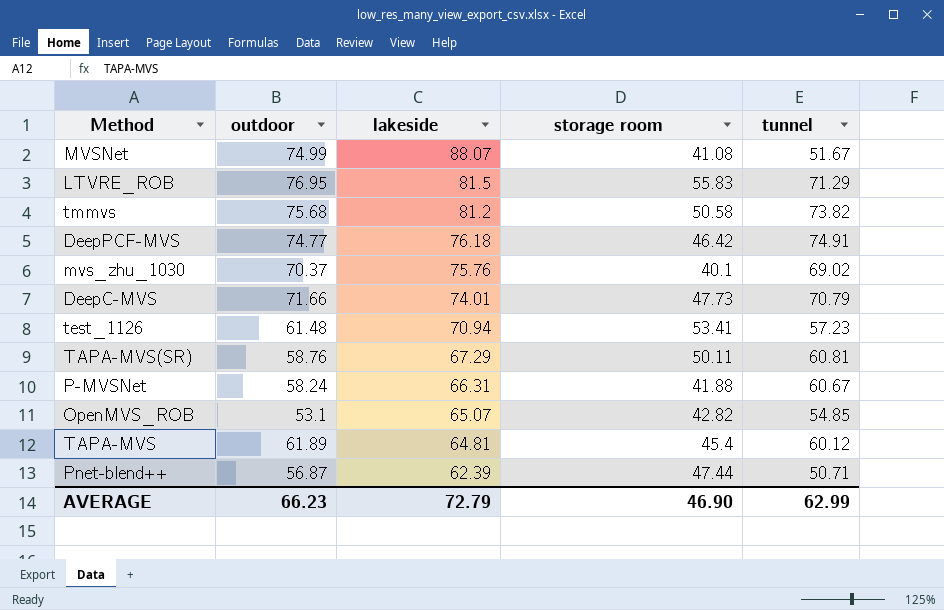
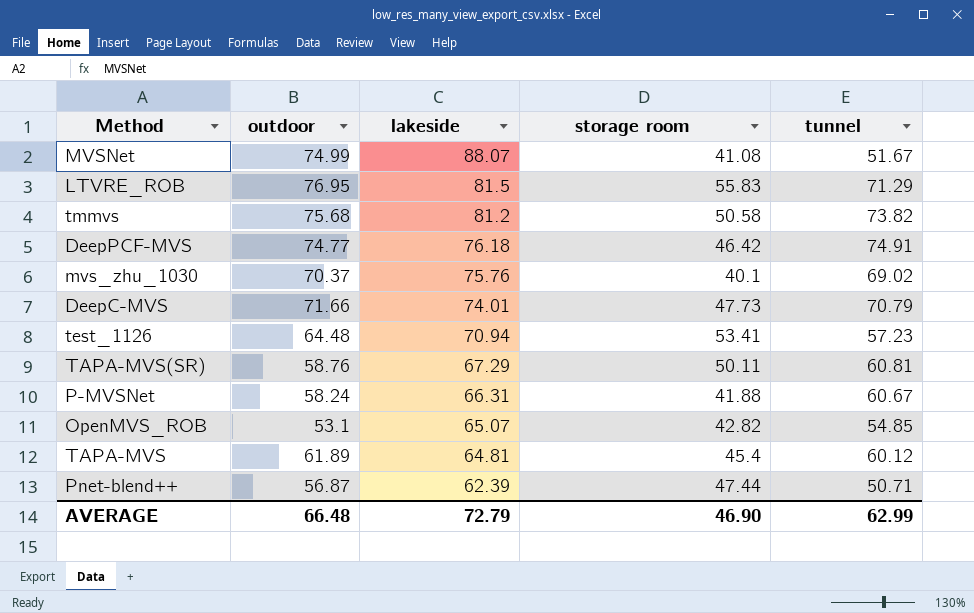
test_1126 | outdoor: 61.48 -> 64.48
AVERAGE | outdoor: 66.23 -> 66.48

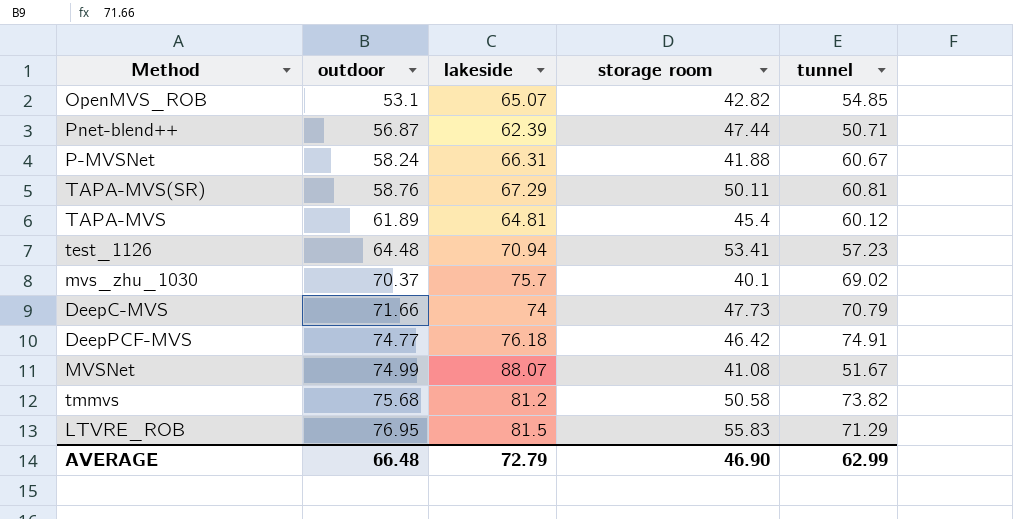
row order: lakeside descending -> outdoor ascending
mvs_zhu_1030 | lakeside: 75.76 -> 75.7
DeepC-MVS | lakeside: 74.01 -> 74

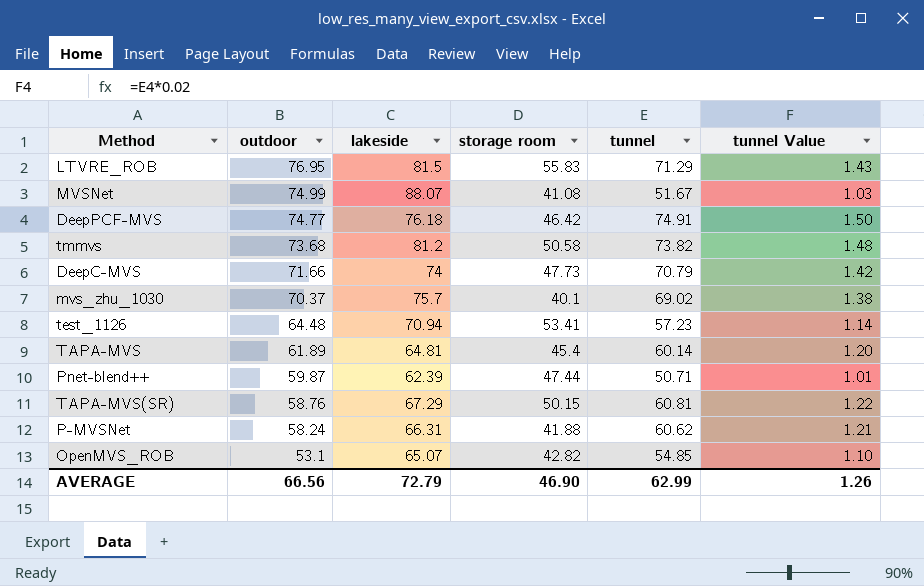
row order: outdoor ascending -> outdoor descending
column tunnel Value | formula: none -> [tunnel] * 0.02
tmmvs | outdoor: 75.68 -> 73.68
TAPA-MVS | tunnel: 60.12 -> 60.14
Pnet-blend++ | outdoor: 56.87 -> 59.87
TAPA-MVS(SR) | storage room: 50.11 -> 50.15
P-MVSNet | tunnel: 60.67 -> 60.62
AVERAGE | outdoor: 66.48 -> 66.56

